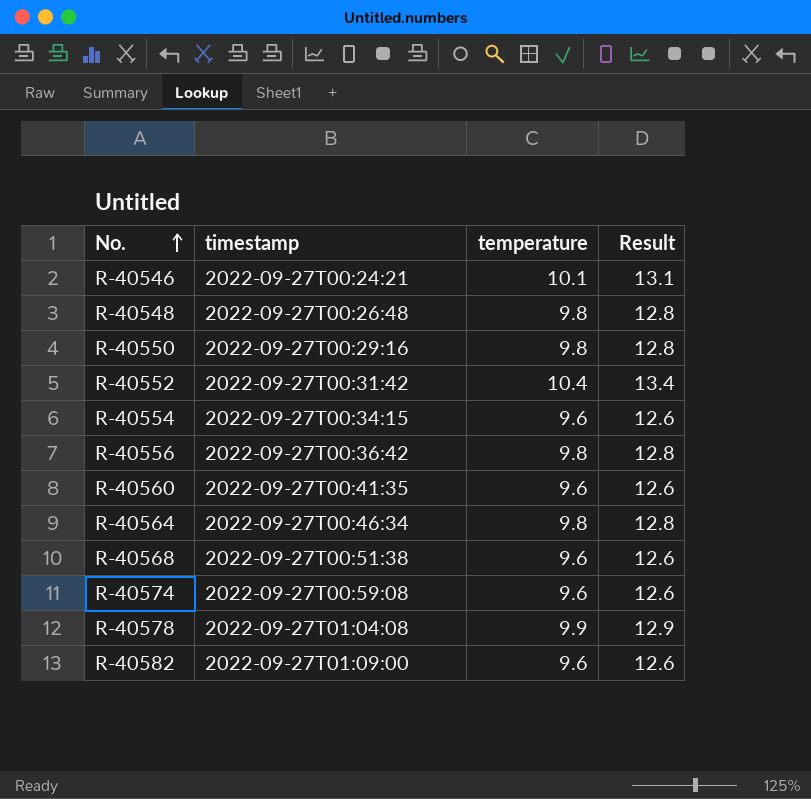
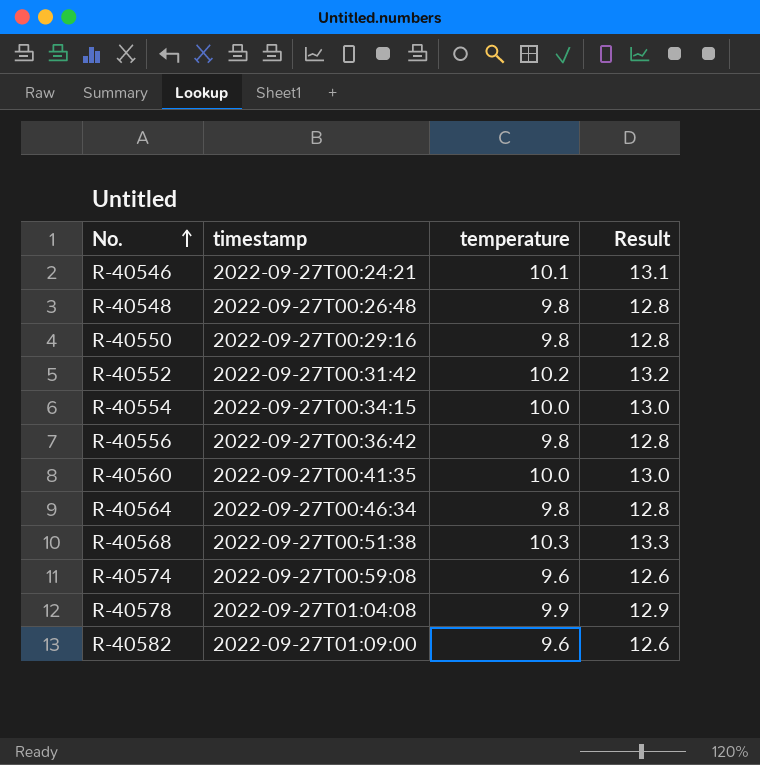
R-40552 | temperature: 10.4 -> 10.2
R-40552 | Result: 13.4 -> 13.2
R-40554 | temperature: 9.6 -> 10.0
R-40554 | Result: 12.6 -> 13.0
R-40560 | temperature: 9.6 -> 10.0
R-40560 | Result: 12.6 -> 13.0
R-40568 | temperature: 9.6 -> 10.3
R-40568 | Result: 12.6 -> 13.3

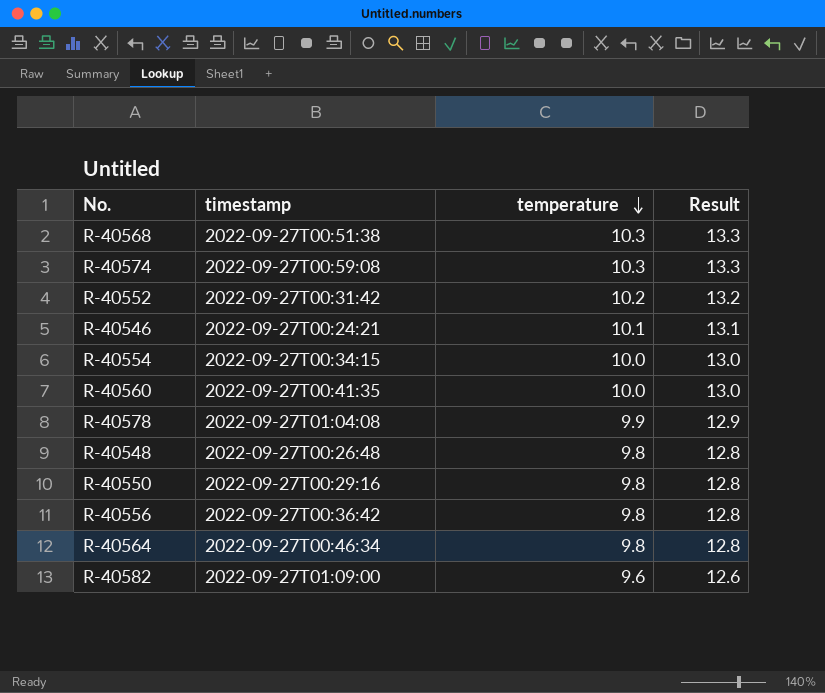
row order: No. ascending -> temperature descending
R-40574 | temperature: 9.6 -> 10.3
R-40574 | Result: 12.6 -> 13.3

